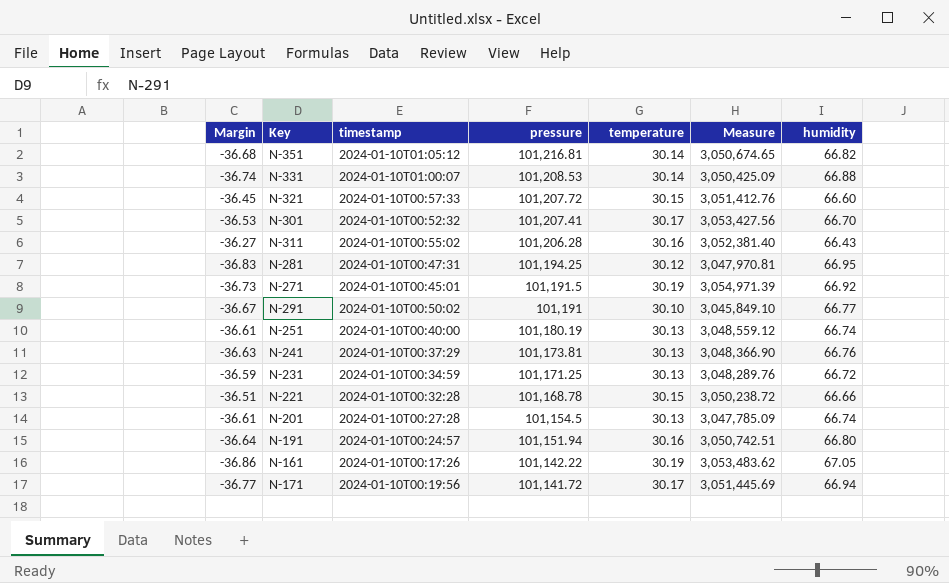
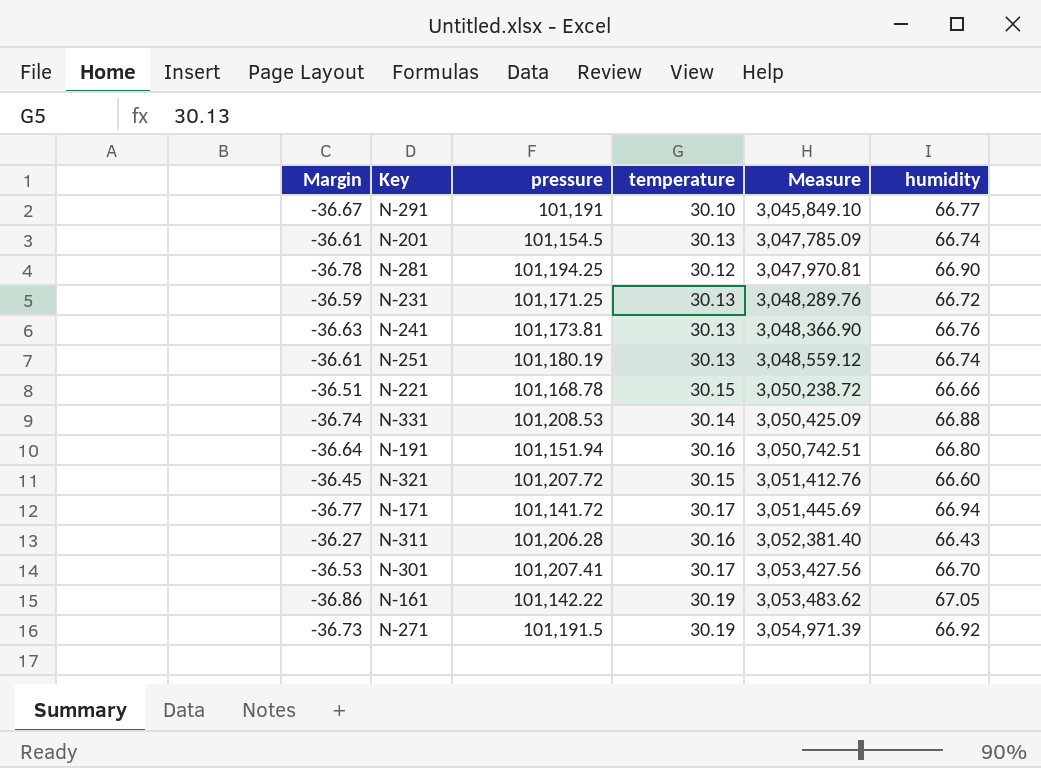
row order: pressure descending -> Measure ascending
column timestamp | position: 3 -> none
row N-351: -36.68 | 2024-01-10T01:05:12 | 101,216.81 | 30.14 | 3,050,674.65 | 66.82 -> none
N-281 | Margin: -36.83 -> -36.78
N-281 | humidity: 66.95 -> 66.90

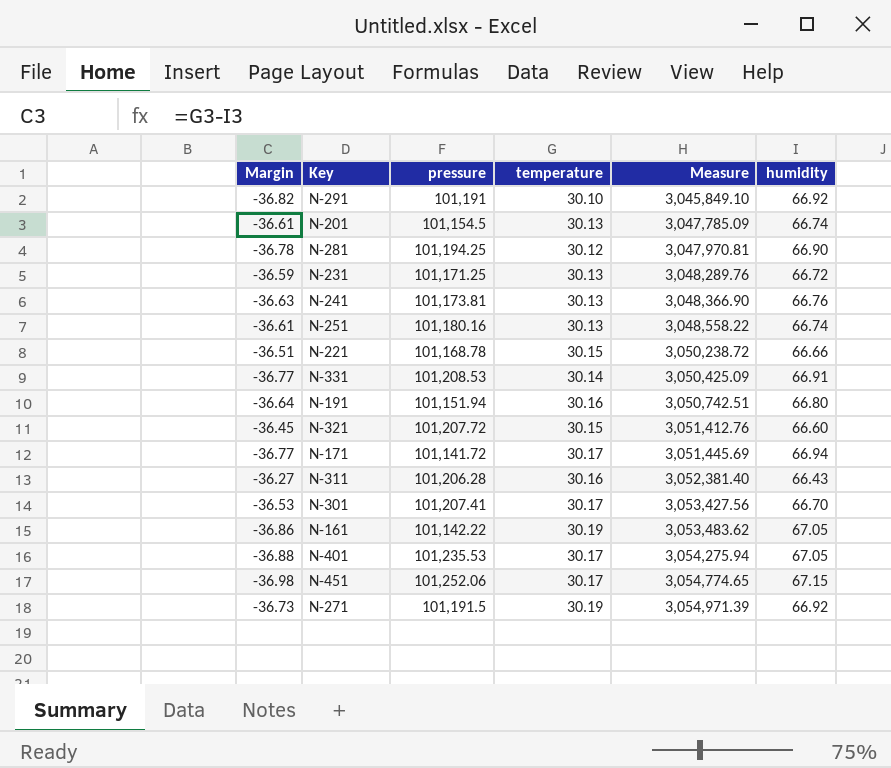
N-291 | Margin: -36.67 -> -36.82
N-291 | humidity: 66.77 -> 66.92
N-251 | pressure: 101,180.19 -> 101,180.16
N-251 | Measure: 3,048,559.12 -> 3,048,558.22
N-331 | Margin: -36.74 -> -36.77
N-331 | humidity: 66.88 -> 66.91
row N-401: none -> -36.88 | 101,235.53 | 30.17 | 3,054,275.94 | 67.05
row N-451: none -> -36.98 | 101,252.06 | 30.17 | 3,054,774.65 | 67.15

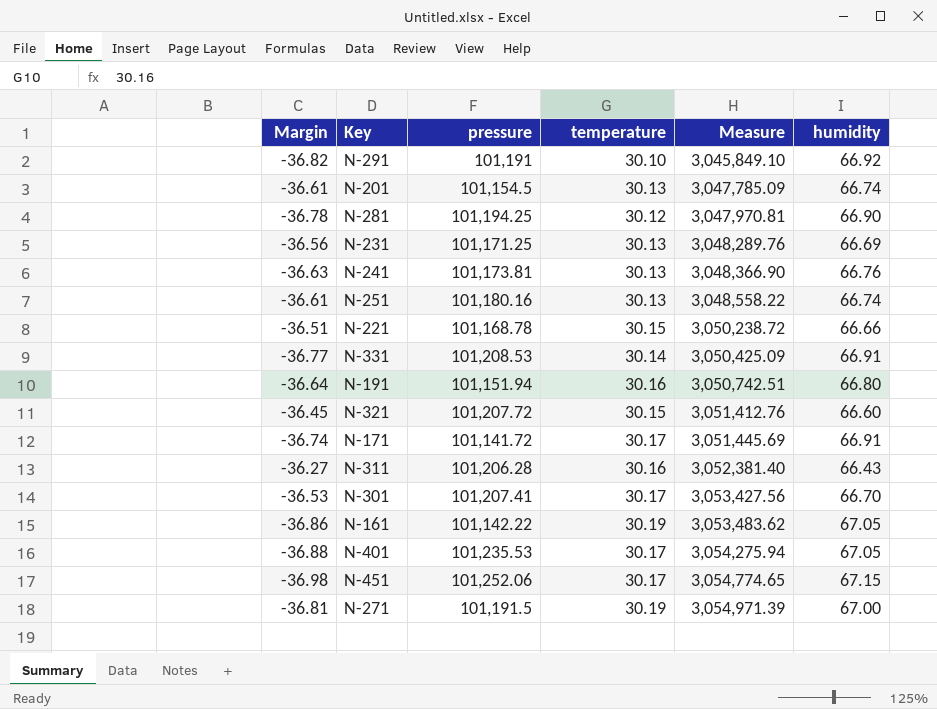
N-231 | Margin: -36.59 -> -36.56
N-231 | humidity: 66.72 -> 66.69
N-171 | Margin: -36.77 -> -36.74
N-171 | humidity: 66.94 -> 66.91
N-271 | Margin: -36.73 -> -36.81
N-271 | humidity: 66.92 -> 67.00

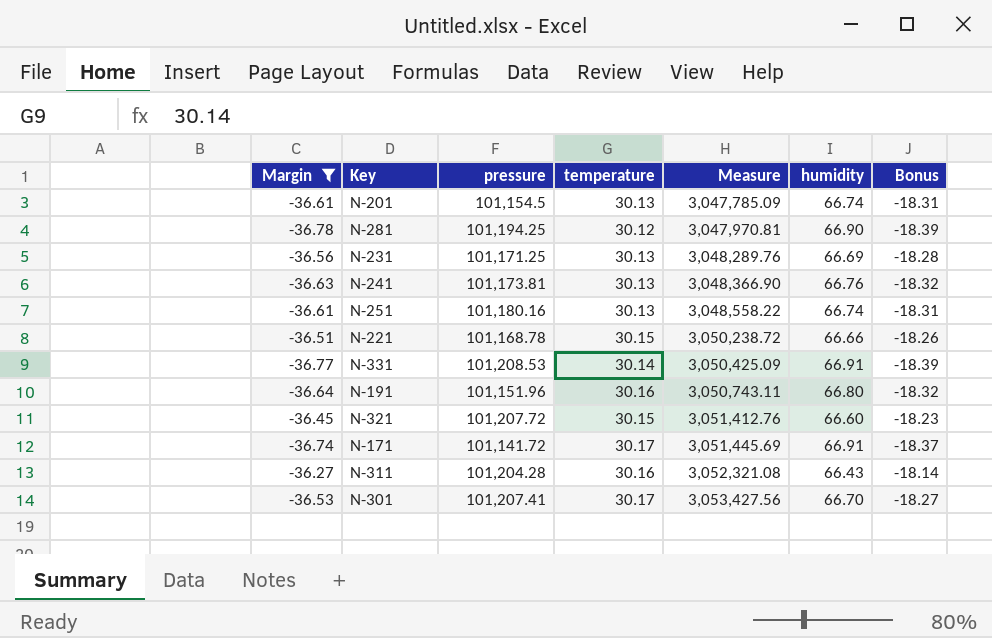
filter: none -> Margin >= -36.78
column Bonus | formula: none -> [Margin] * 0.5
N-191 | pressure: 101,151.94 -> 101,151.96
N-191 | Measure: 3,050,742.51 -> 3,050,743.11
N-311 | pressure: 101,206.28 -> 101,204.28
N-311 | Measure: 3,052,381.40 -> 3,052,321.08

